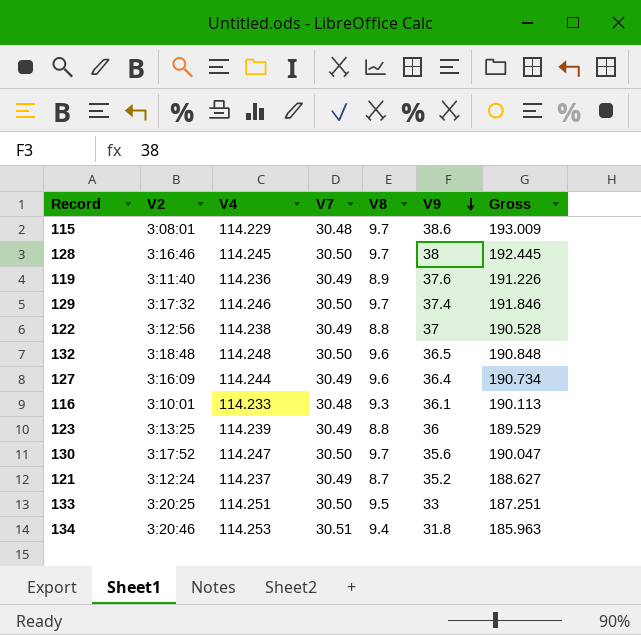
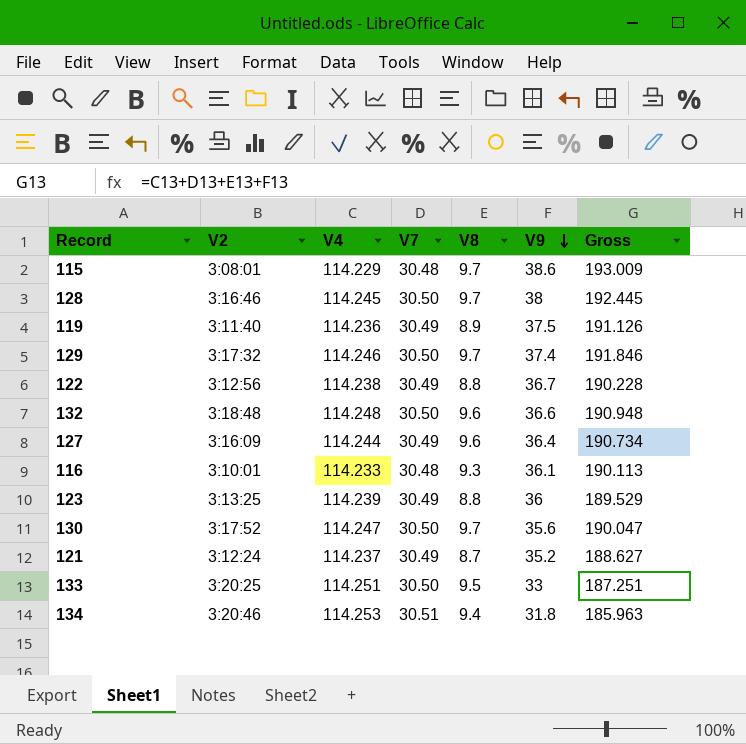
119 | V9: 37.6 -> 37.5
119 | Gross: 191.226 -> 191.126
122 | V9: 37 -> 36.7
122 | Gross: 190.528 -> 190.228
132 | V9: 36.5 -> 36.6
132 | Gross: 190.848 -> 190.948

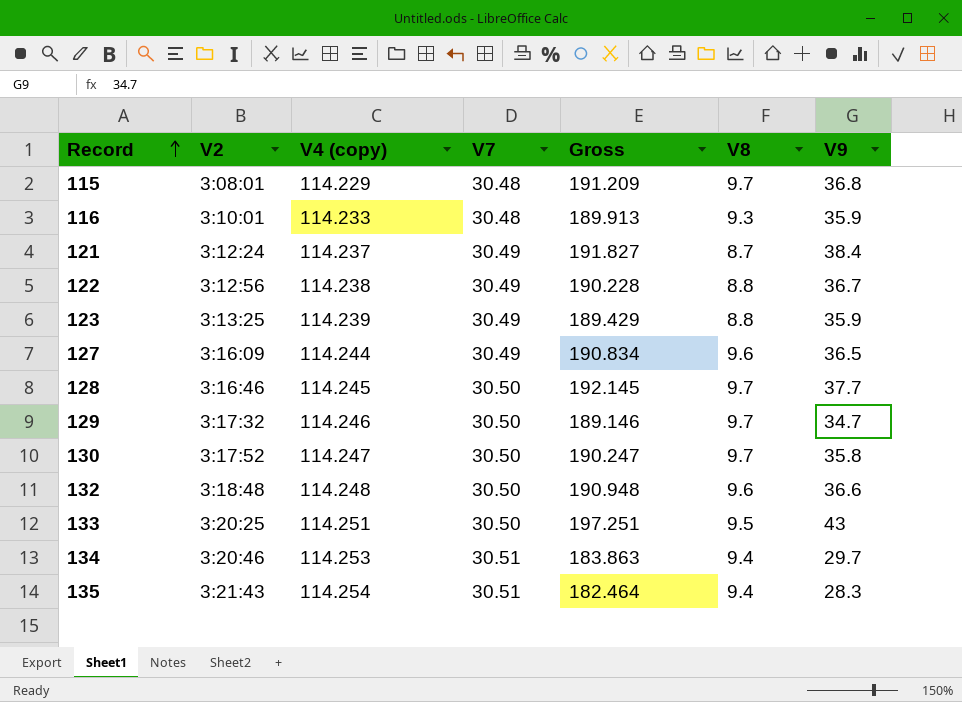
row order: V9 descending -> Record ascending
column name: V4 -> V4 (copy)
column Gross | position: 7 -> 5
row 119: 3:11:40 | 114.236 | 30.49 | 8.9 | 37.5 | 191.126 -> none
115 | Gross: 193.009 -> 191.209
115 | V9: 38.6 -> 36.8
116 | Gross: 190.113 -> 189.913
116 | V9: 36.1 -> 35.9
121 | Gross: 188.627 -> 191.827
121 | V9: 35.2 -> 38.4
123 | Gross: 189.529 -> 189.429
123 | V9: 36 -> 35.9
127 | Gross: 190.734 -> 190.834
127 | V9: 36.4 -> 36.5
128 | Gross: 192.445 -> 192.145
128 | V9: 38 -> 37.7
129 | Gross: 191.846 -> 189.146
129 | V9: 37.4 -> 34.7
130 | Gross: 190.047 -> 190.247
130 | V9: 35.6 -> 35.8
133 | Gross: 187.251 -> 197.251
133 | V9: 33 -> 43
134 | Gross: 185.963 -> 183.863
134 | V9: 31.8 -> 29.7
row 135: none -> 3:21:43 | 114.254 | 30.51 | 182.464 | 9.4 | 28.3

